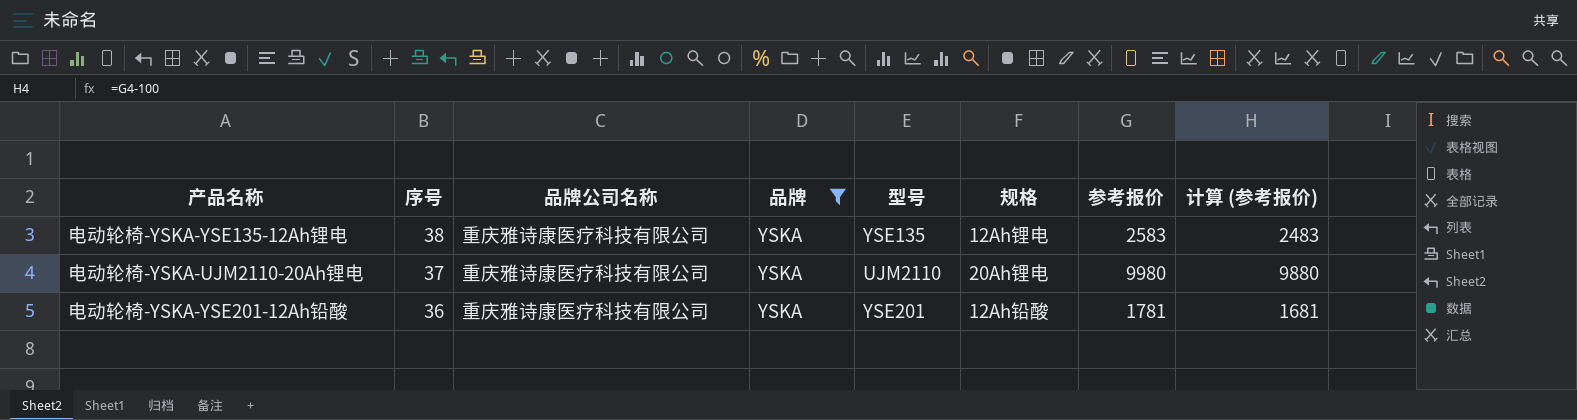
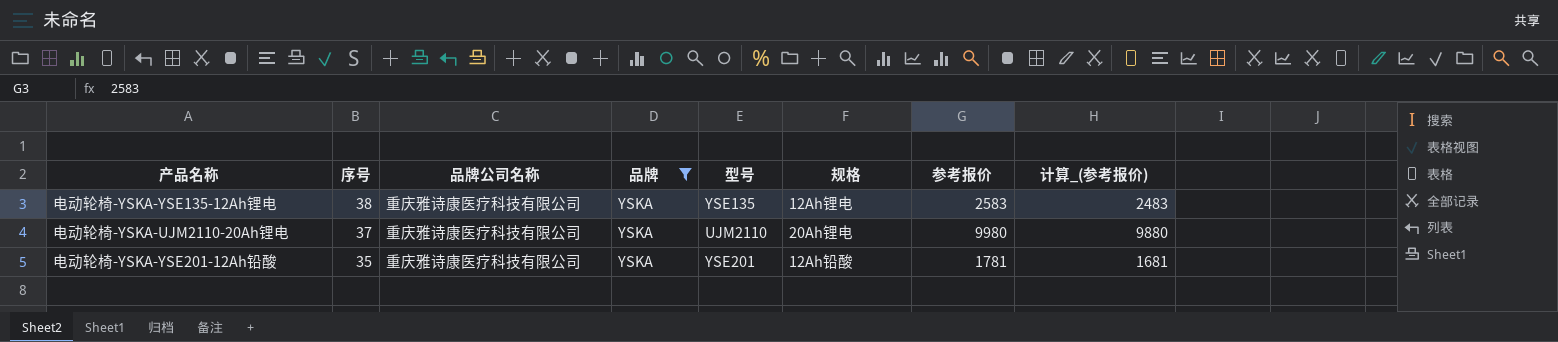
column name: 计算 (参考报价) -> 计算_(参考报价)
电动轮椅-YSKA-YSE201-12Ah铅酸 | 序号: 36 -> 35

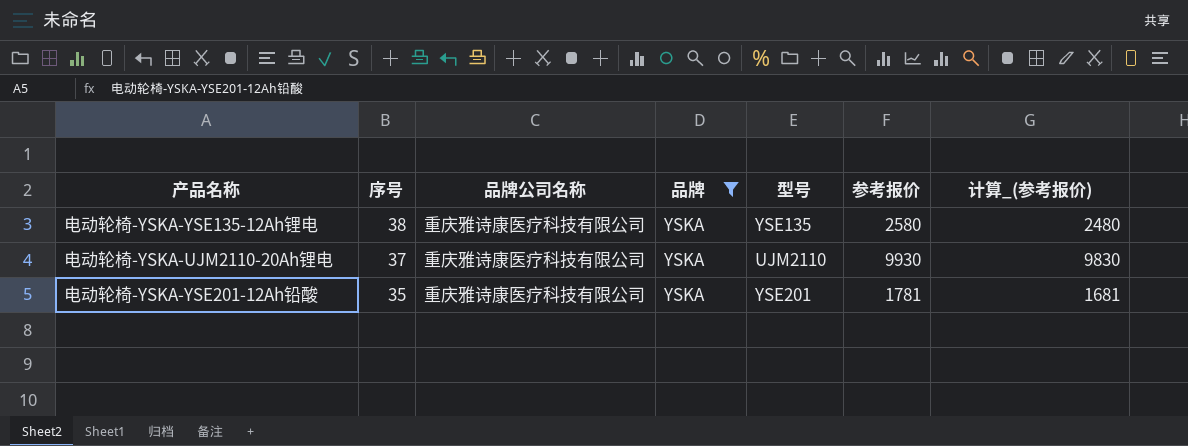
column 规格 | position: 6 -> none
电动轮椅-YSKA-YSE135-12Ah锂电 | 参考报价: 2583 -> 2580
电动轮椅-YSKA-YSE135-12Ah锂电 | 计算_(参考报价): 2483 -> 2480
电动轮椅-YSKA-UJM2110-20Ah锂电 | 参考报价: 9980 -> 9930
电动轮椅-YSKA-UJM2110-20Ah锂电 | 计算_(参考报价): 9880 -> 9830

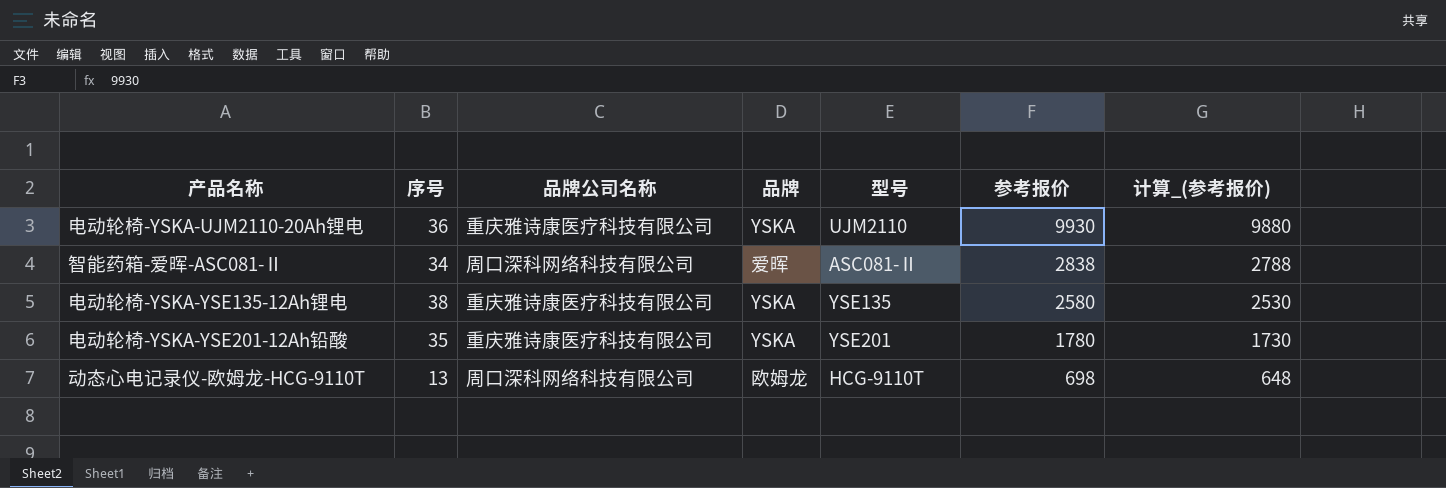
filter: 品牌 = YSKA -> none
row order: 序号 descending -> 参考报价 descending
column 计算_(参考报价) | formula: [参考报价] - 100 -> [参考报价] - 50
电动轮椅-YSKA-UJM2110-20Ah锂电 | 序号: 37 -> 36
电动轮椅-YSKA-YSE201-12Ah铅酸 | 参考报价: 1781 -> 1780

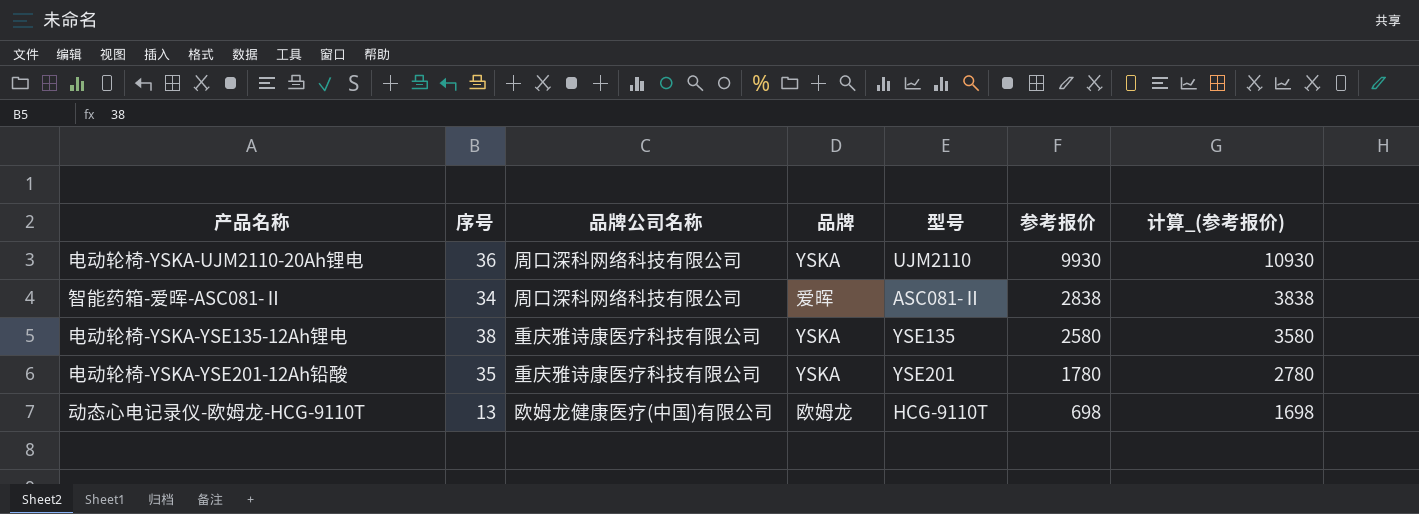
column 计算_(参考报价) | formula: [参考报价] - 50 -> [参考报价] + 1000
电动轮椅-YSKA-UJM2110-20Ah锂电 | 品牌公司名称: 重庆雅诗康医疗科技有限公司 -> 周口深科网络科技有限公司
动态心电记录仪-欧姆龙-HCG-9110T | 品牌公司名称: 周口深科网络科技有限公司 -> 欧姆龙健康医疗(中国)有限公司

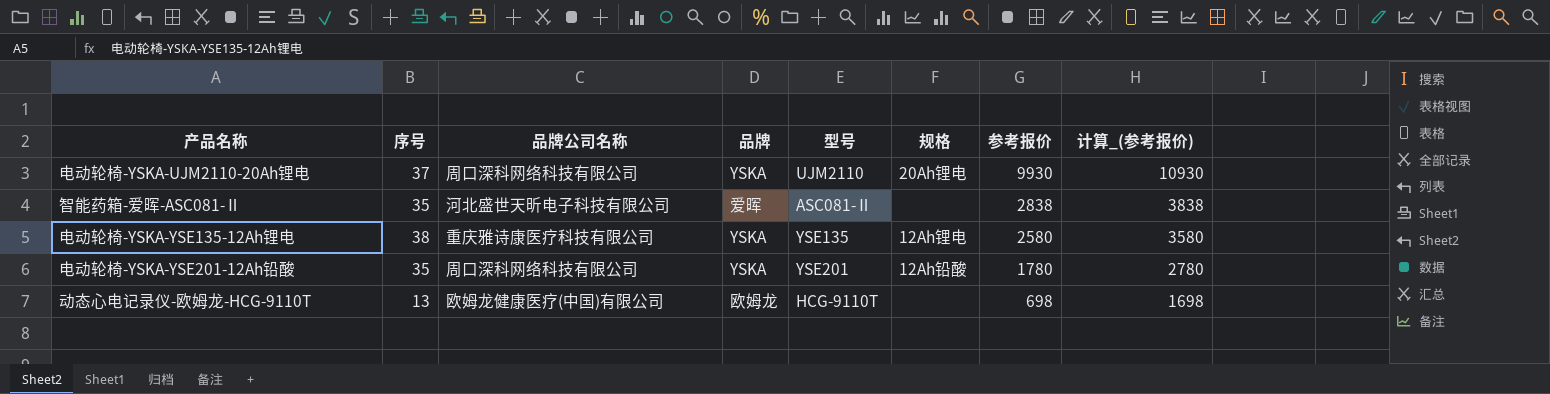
column 规格 | position: none -> 6
电动轮椅-YSKA-UJM2110-20Ah锂电 | 序号: 36 -> 37
智能药箱-爱晖-ASC081-Ⅱ | 序号: 34 -> 35
智能药箱-爱晖-ASC081-Ⅱ | 品牌公司名称: 周口深科网络科技有限公司 -> 河北盛世天昕电子科技有限公司
电动轮椅-YSKA-YSE201-12Ah铅酸 | 品牌公司名称: 重庆雅诗康医疗科技有限公司 -> 周口深科网络科技有限公司

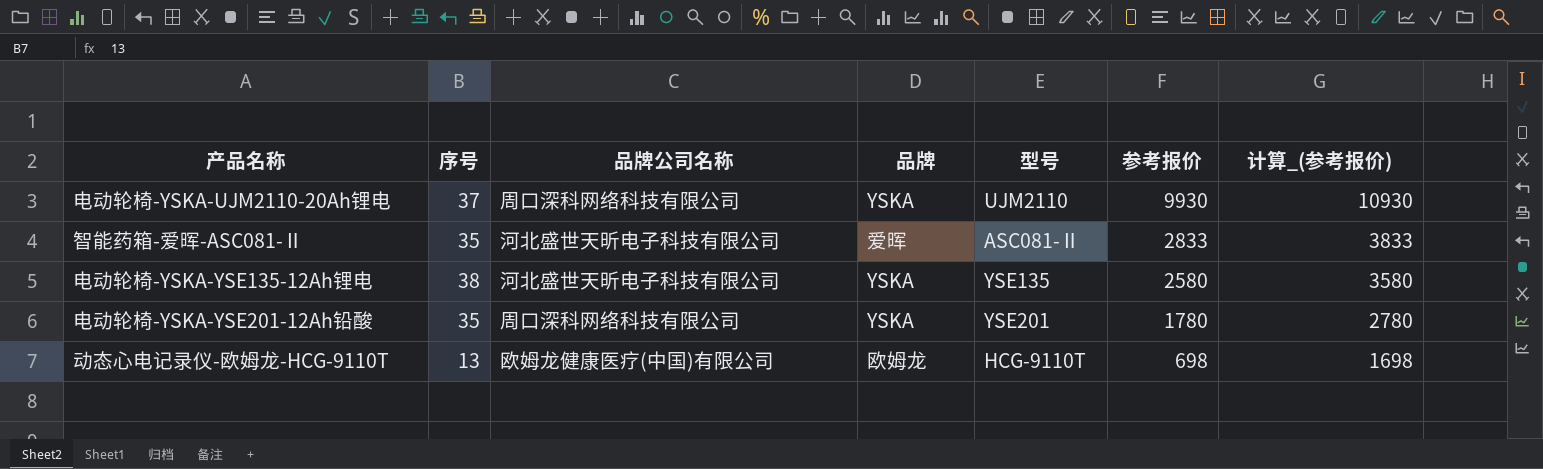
column 规格 | position: 6 -> none
智能药箱-爱晖-ASC081-Ⅱ | 参考报价: 2838 -> 2833
智能药箱-爱晖-ASC081-Ⅱ | 计算_(参考报价): 3838 -> 3833
电动轮椅-YSKA-YSE135-12Ah锂电 | 品牌公司名称: 重庆雅诗康医疗科技有限公司 -> 河北盛世天昕电子科技有限公司

